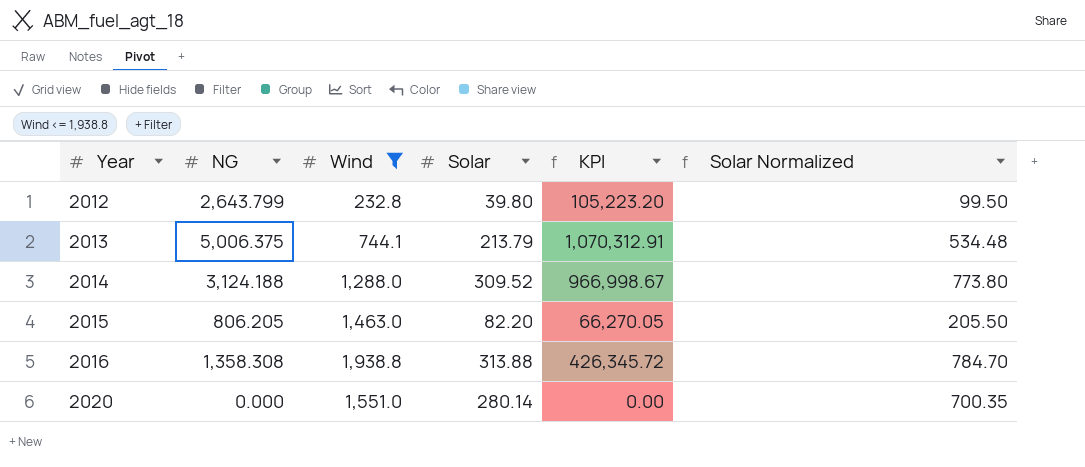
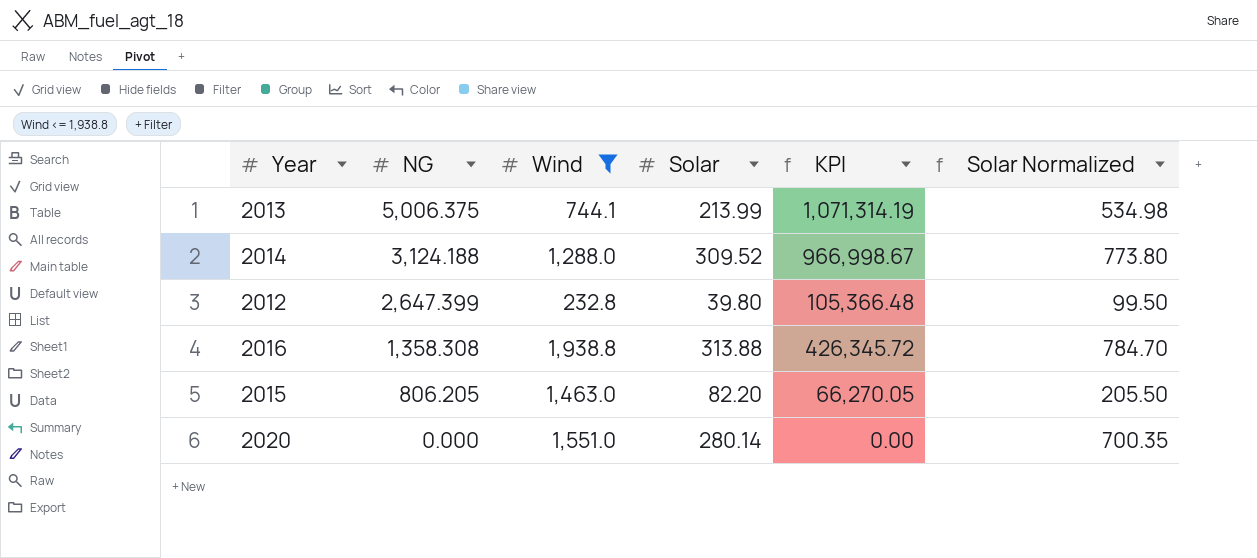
row order: Year ascending -> NG descending
2013 | Solar: 213.79 -> 213.99
2013 | KPI: 1,070,312.91 -> 1,071,314.19
2013 | Solar Normalized: 534.48 -> 534.98
2012 | NG: 2,643.799 -> 2,647.399
2012 | KPI: 105,223.20 -> 105,366.48

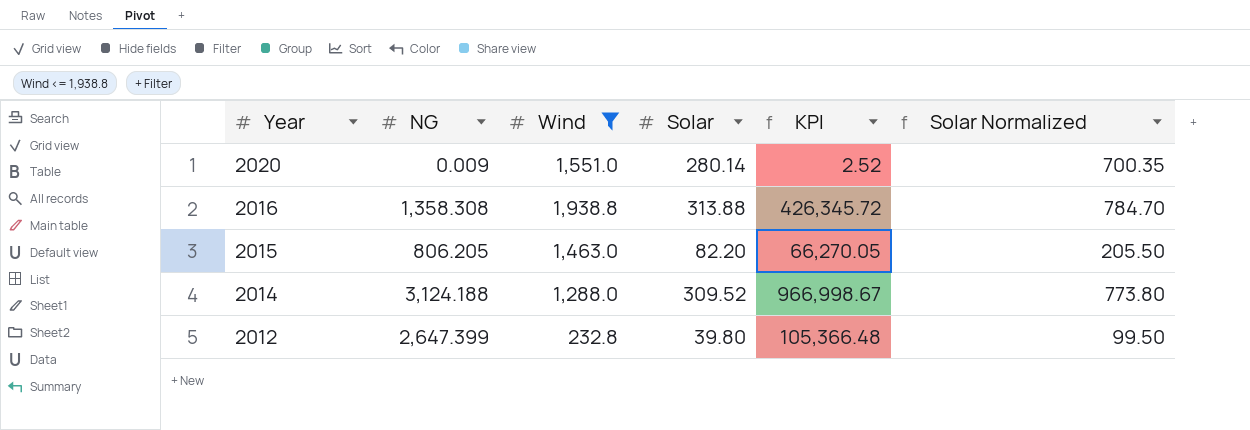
row order: NG descending -> Year descending
row 2013: 5,006.375 | 744.1 | 213.99 | 1,071,314.19 | 534.98 -> none
2020 | NG: 0.000 -> 0.009
2020 | KPI: 0.00 -> 2.52

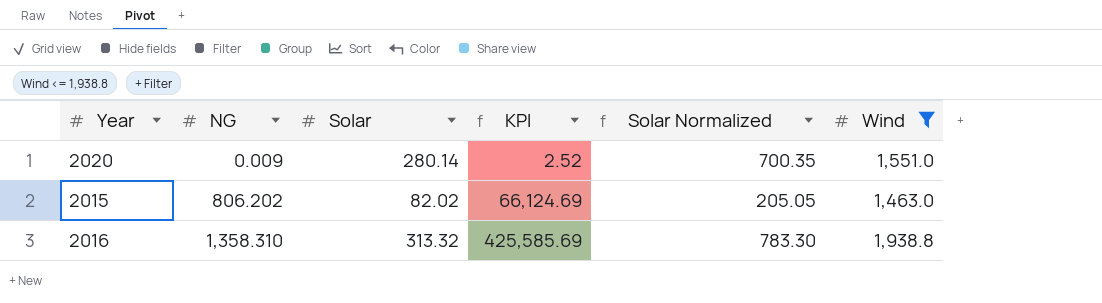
row order: Year descending -> NG ascending
column Wind | position: 3 -> 6
row 2014: 3,124.188 | 1,288.0 | 309.52 | 966,998.67 | 773.80 -> none
row 2012: 2,647.399 | 232.8 | 39.80 | 105,366.48 | 99.50 -> none
2015 | NG: 806.205 -> 806.202
2015 | Solar: 82.20 -> 82.02
2015 | KPI: 66,270.05 -> 66,124.69
2015 | Solar Normalized: 205.50 -> 205.05
2016 | NG: 1,358.308 -> 1,358.310
2016 | Solar: 313.88 -> 313.32
2016 | KPI: 426,345.72 -> 425,585.69
2016 | Solar Normalized: 784.70 -> 783.30

